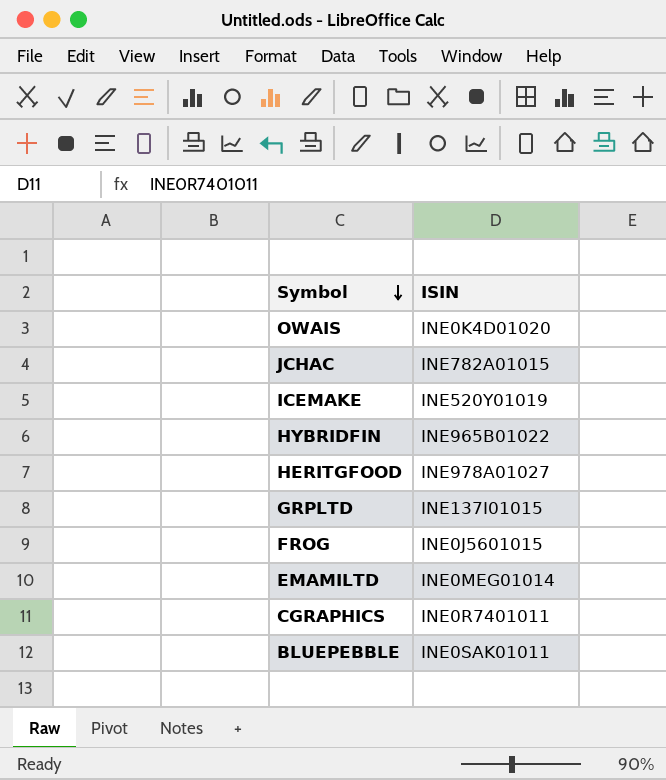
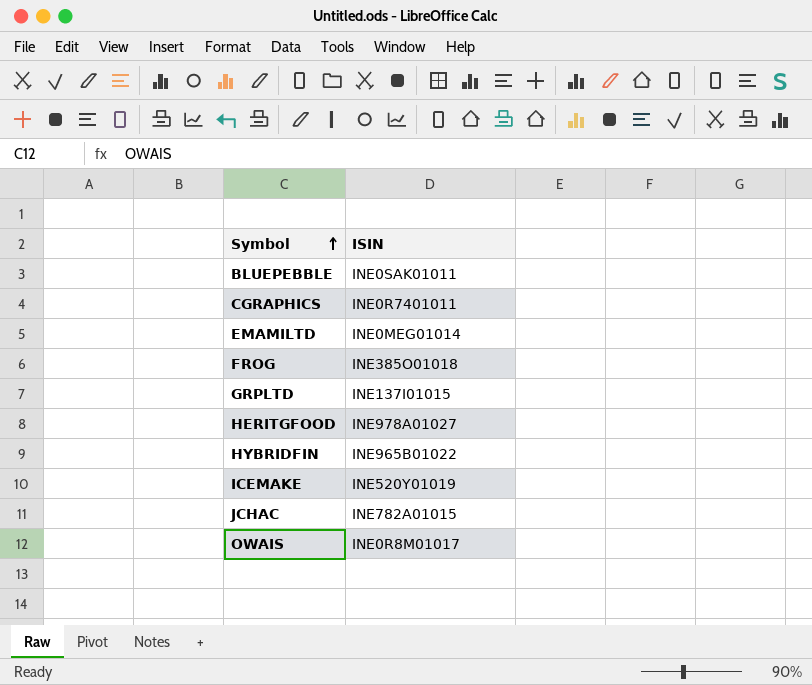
row order: Symbol descending -> Symbol ascending
FROG | ISIN: INE0J5601015 -> INE385O01018
OWAIS | ISIN: INE0K4D01020 -> INE0R8M01017

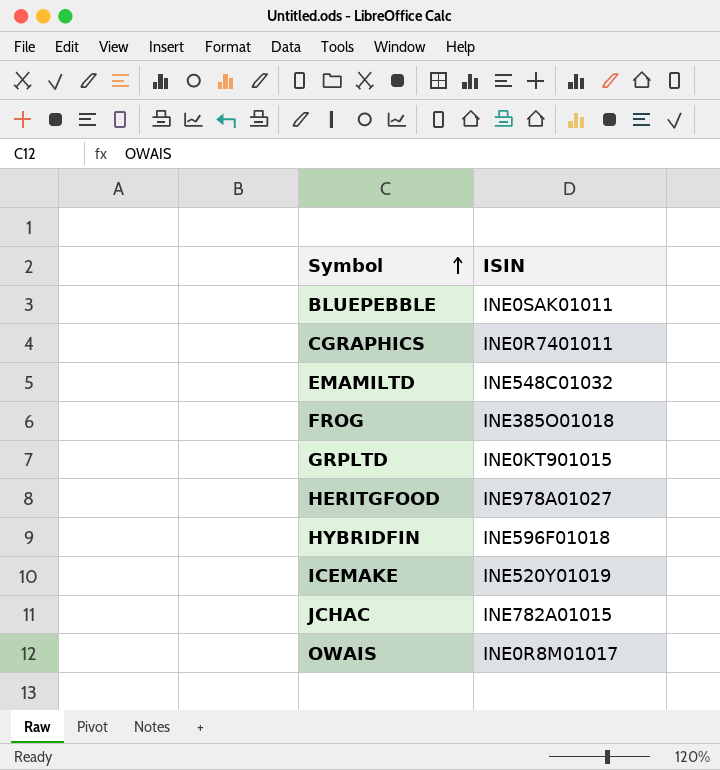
EMAMILTD | ISIN: INE0MEG01014 -> INE548C01032
GRPLTD | ISIN: INE137I01015 -> INE0KT901015
HYBRIDFIN | ISIN: INE965B01022 -> INE596F01018

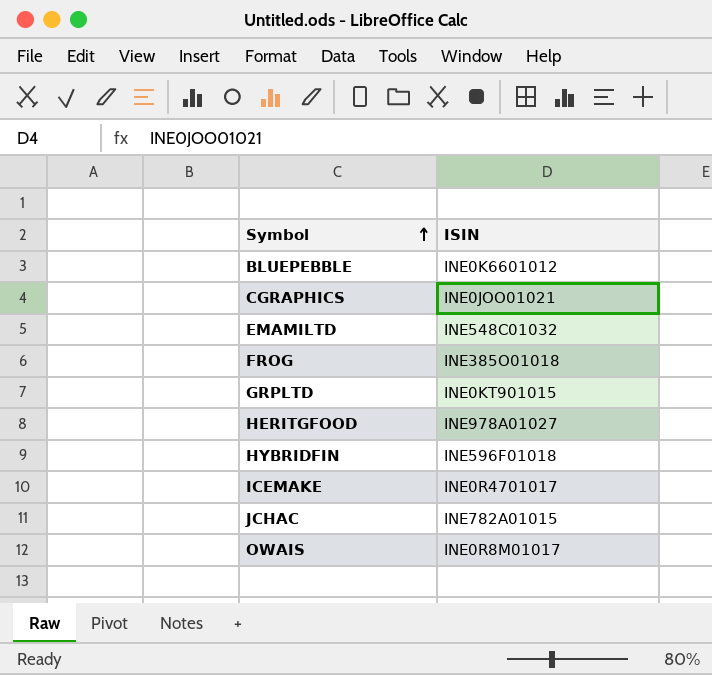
BLUEPEBBLE | ISIN: INE0SAK01011 -> INE0K6601012
CGRAPHICS | ISIN: INE0R7401011 -> INE0JOO01021
ICEMAKE | ISIN: INE520Y01019 -> INE0R4701017

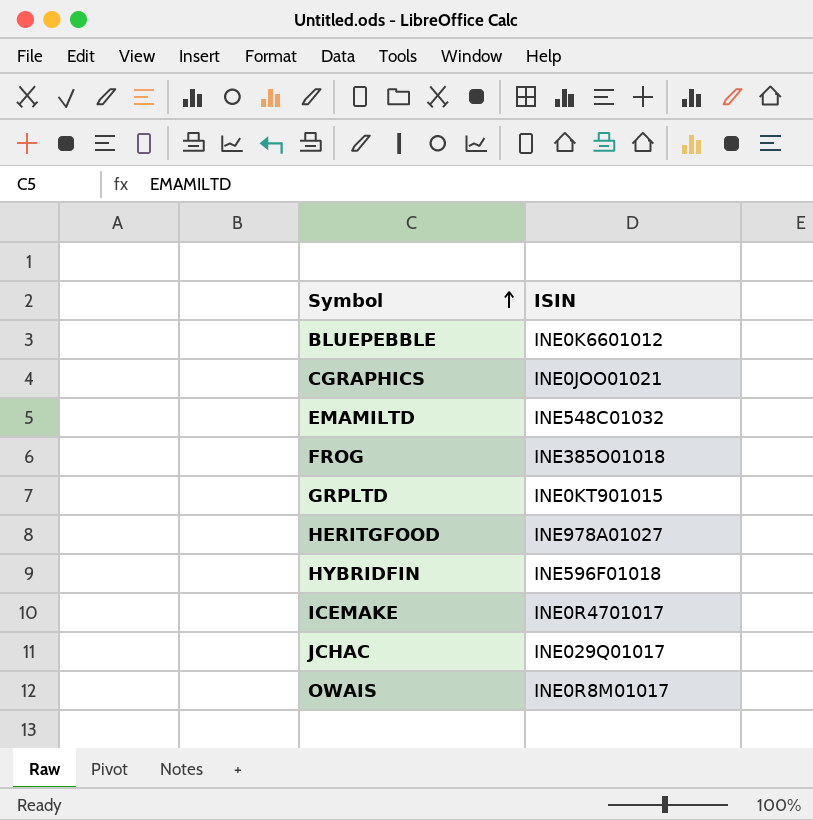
JCHAC | ISIN: INE782A01015 -> INE029Q01017

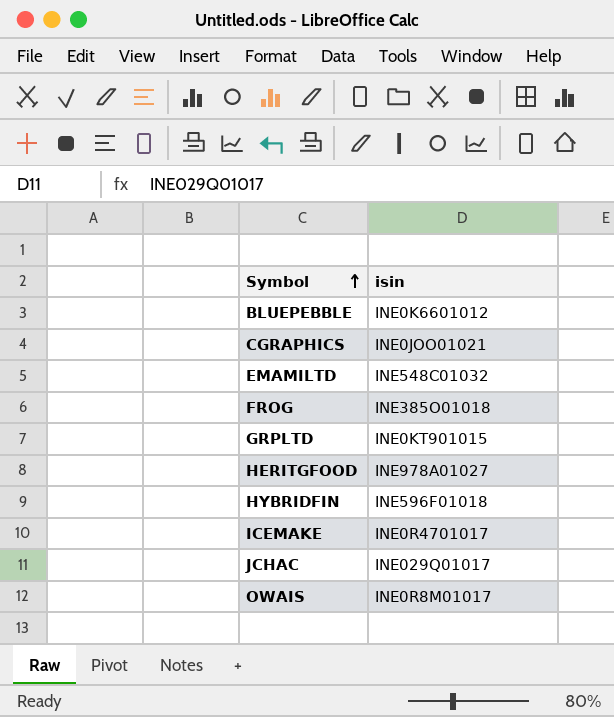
column name: ISIN -> isin

